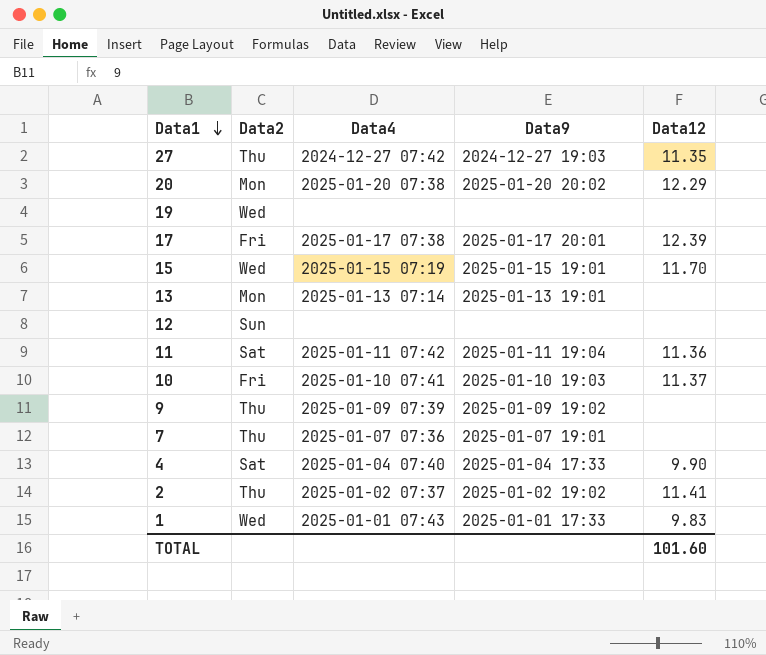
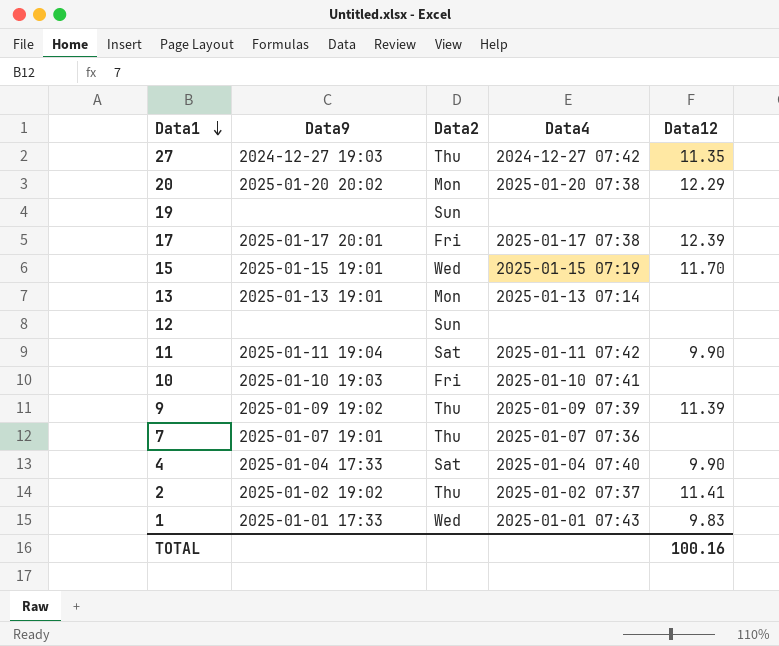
column Data9 | position: 4 -> 2
19 | Data2: Wed -> Sun
11 | Data12: 11.36 -> 9.90
10 | Data12: 11.37 -> none
9 | Data12: none -> 11.39
TOTAL | Data12: 101.60 -> 100.16

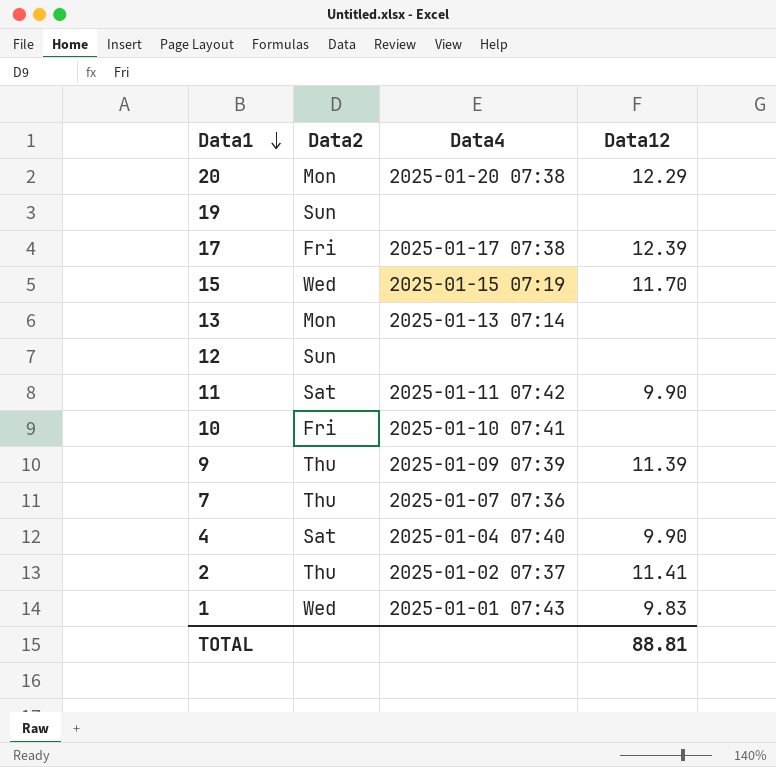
column Data9 | position: 2 -> none
row 27: 2024-12-27 19:03 | Thu | 2024-12-27 07:42 | 11.35 -> none
TOTAL | Data12: 100.16 -> 88.81

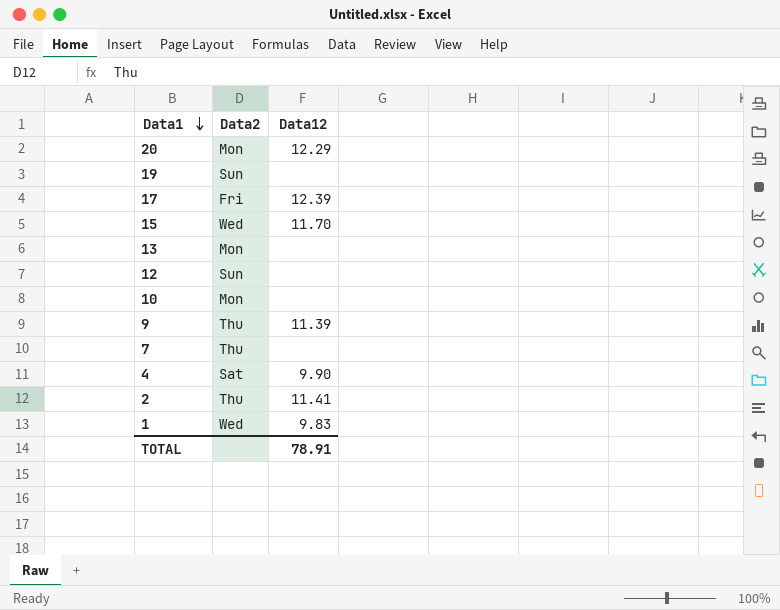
column Data4 | position: 3 -> none
row 11: Sat | 2025-01-11 07:42 | 9.90 -> none
10 | Data2: Fri -> Mon
TOTAL | Data12: 88.81 -> 78.91

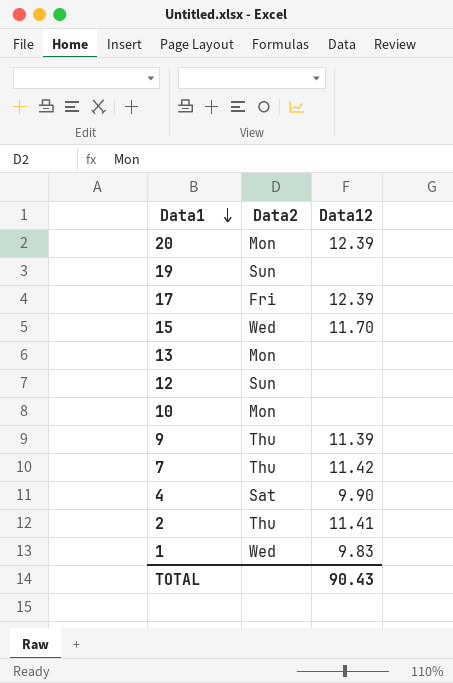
20 | Data12: 12.29 -> 12.39
7 | Data12: none -> 11.42
TOTAL | Data12: 78.91 -> 90.43

